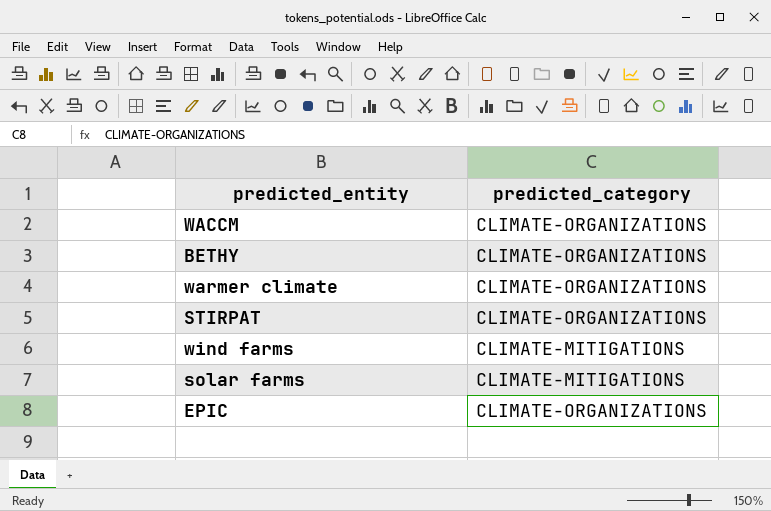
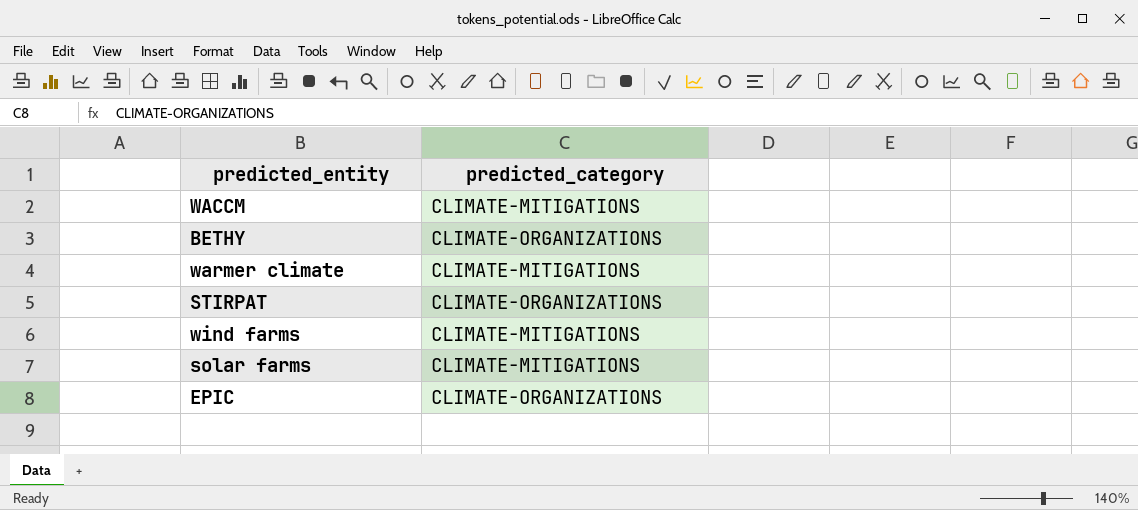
WACCM | predicted_category: CLIMATE-ORGANIZATIONS -> CLIMATE-MITIGATIONS
warmer climate | predicted_category: CLIMATE-ORGANIZATIONS -> CLIMATE-MITIGATIONS

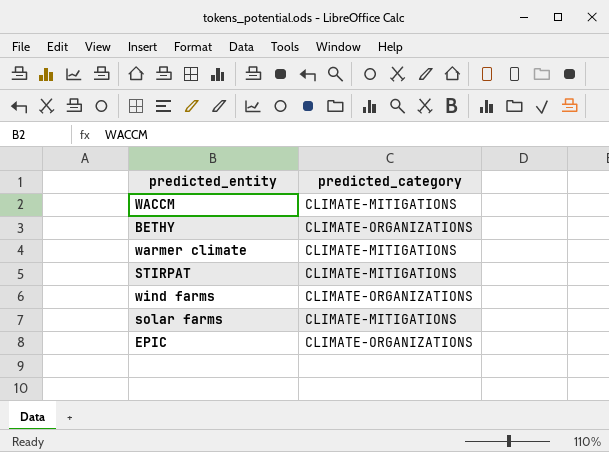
STIRPAT | predicted_category: CLIMATE-ORGANIZATIONS -> CLIMATE-MITIGATIONS
wind farms | predicted_category: CLIMATE-MITIGATIONS -> CLIMATE-ORGANIZATIONS

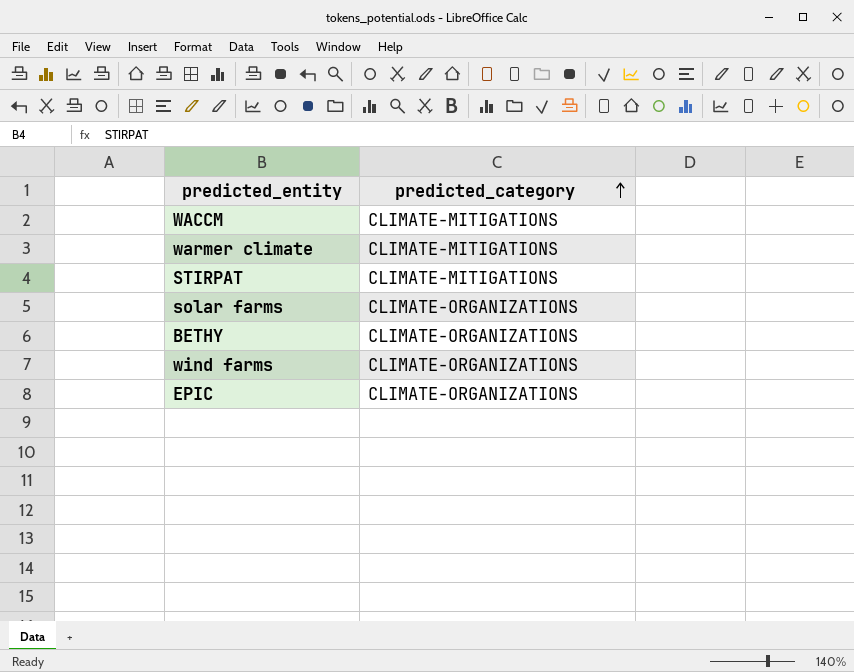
row order: none -> predicted_category ascending
solar farms | predicted_category: CLIMATE-MITIGATIONS -> CLIMATE-ORGANIZATIONS

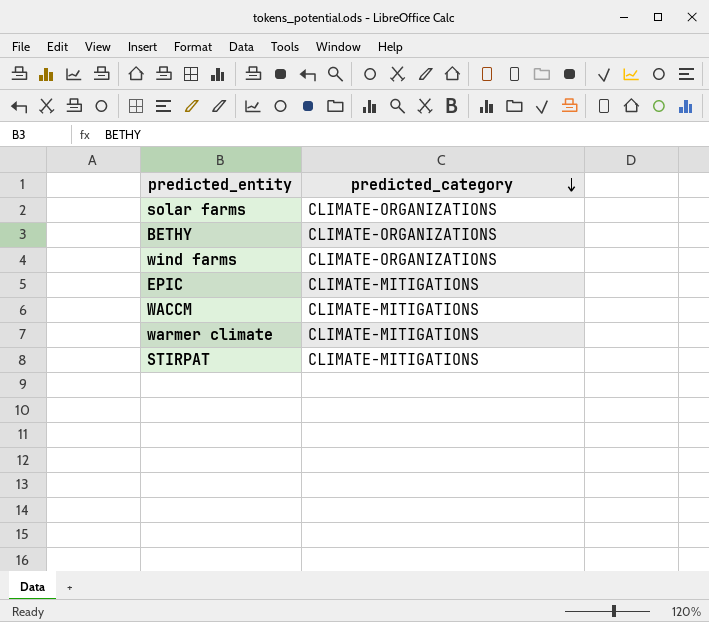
row order: predicted_category ascending -> predicted_category descending
EPIC | predicted_category: CLIMATE-ORGANIZATIONS -> CLIMATE-MITIGATIONS

